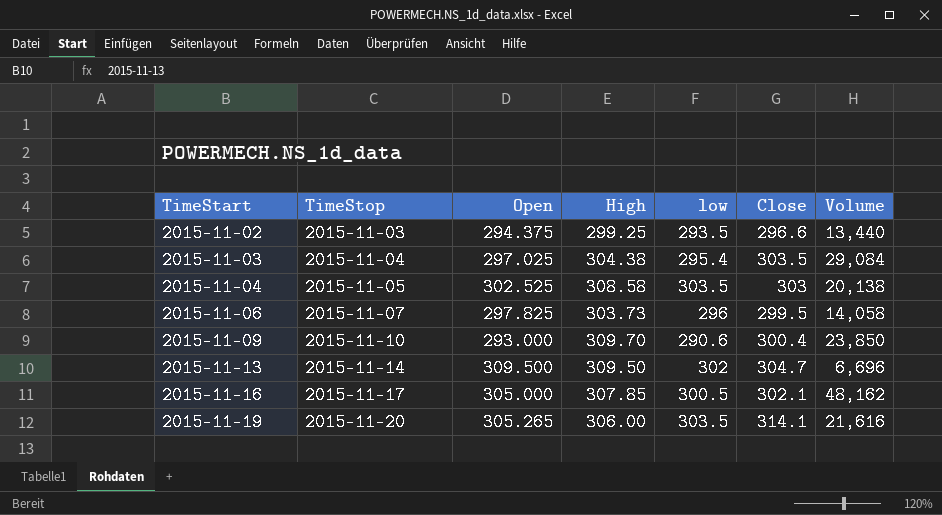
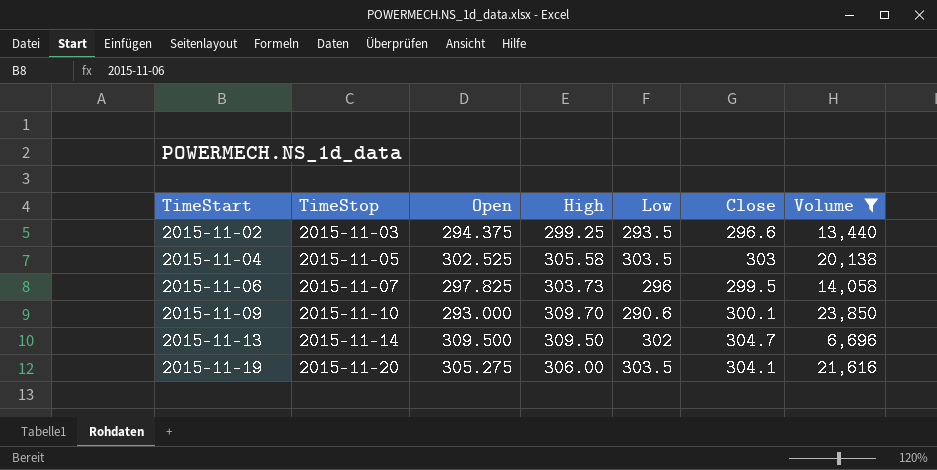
filter: none -> Volume <= 23,850
column name: low -> Low
2015-11-04 | High: 308.58 -> 305.58
2015-11-09 | Close: 300.4 -> 300.1
2015-11-19 | Open: 305.265 -> 305.275
2015-11-19 | Close: 314.1 -> 304.1

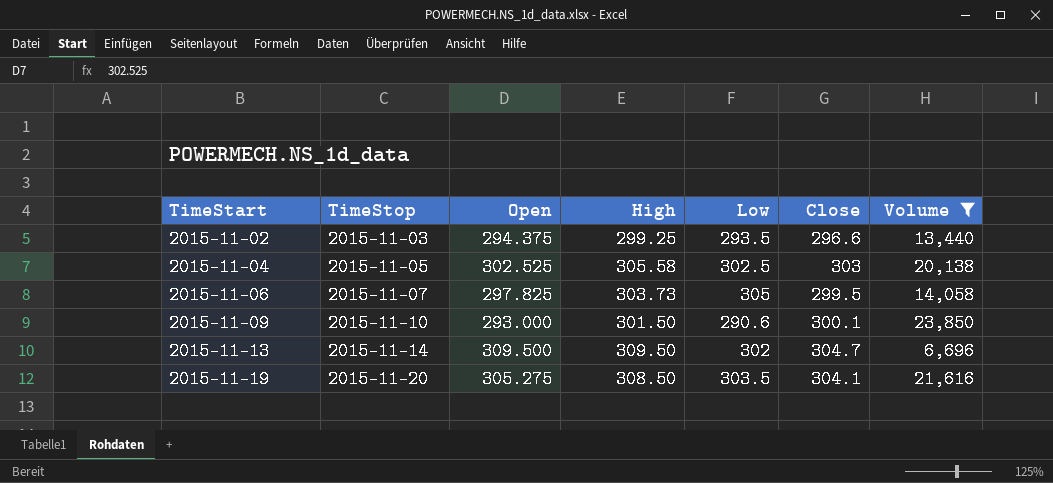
2015-11-04 | Low: 303.5 -> 302.5
2015-11-06 | Low: 296 -> 305
2015-11-09 | High: 309.70 -> 301.50
2015-11-19 | High: 306.00 -> 308.50

